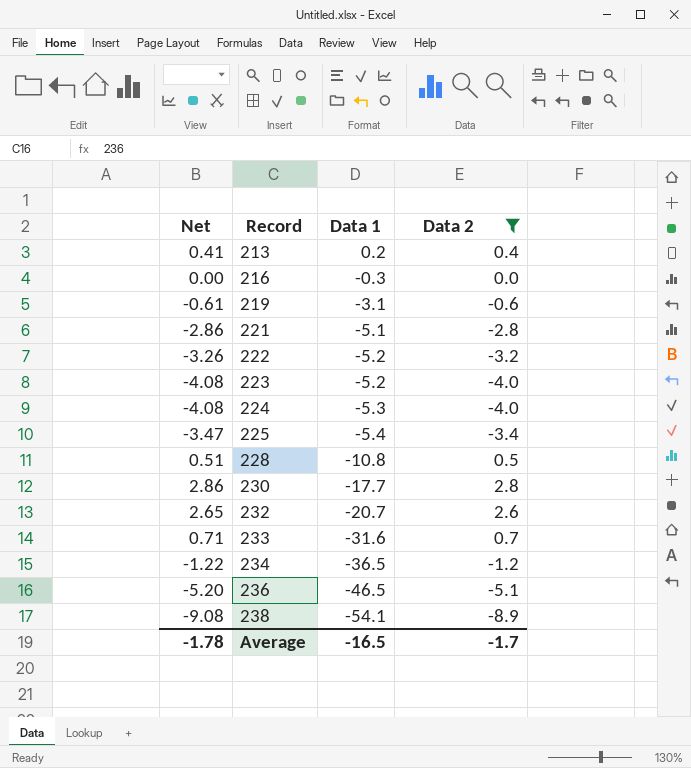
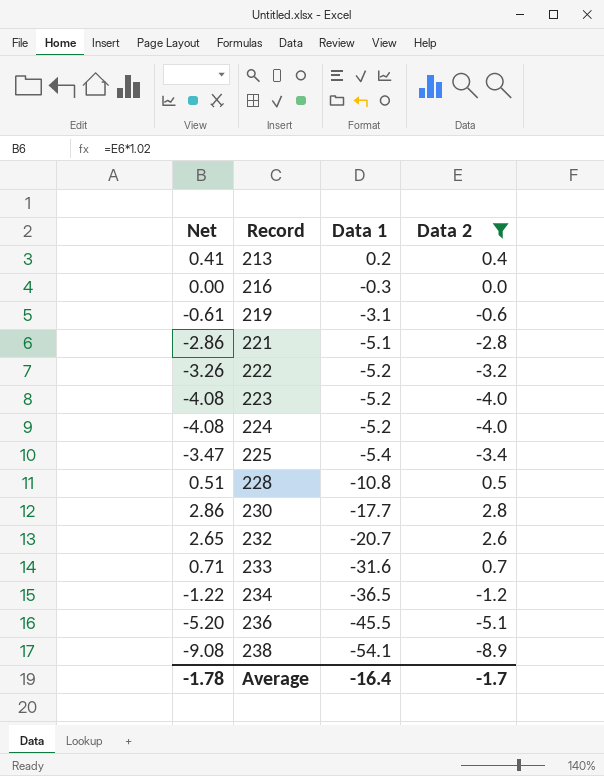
224 | Data 1: -5.3 -> -5.2
236 | Data 1: -46.5 -> -45.5
Average | Data 1: -16.5 -> -16.4

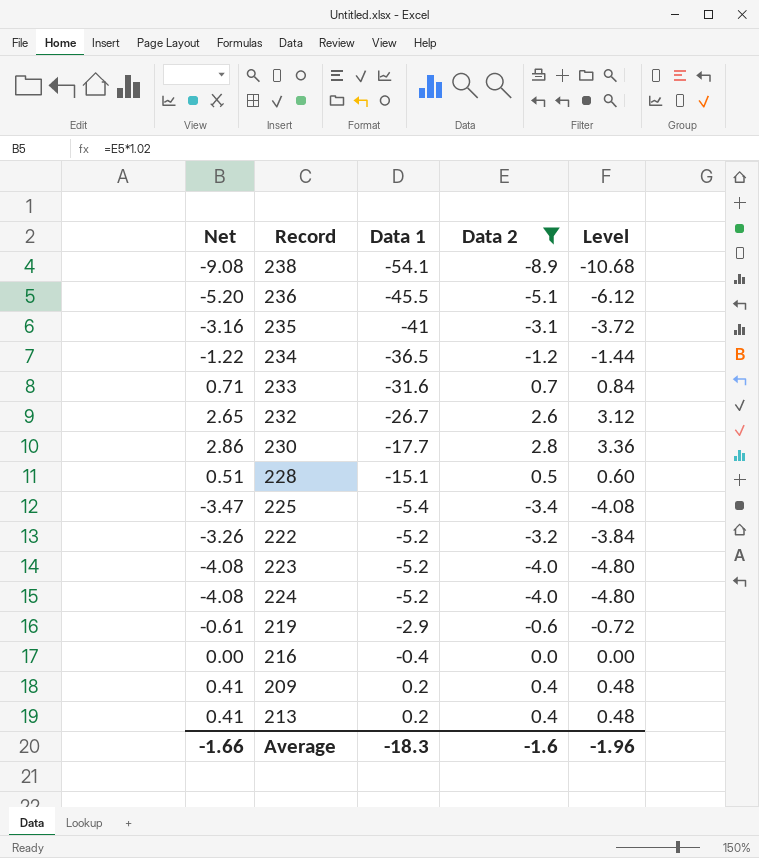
row order: Record ascending -> Data 1 ascending
column Level | formula: none -> [Data 2] * 1.2
row 221: -2.86 | -5.1 | -2.8 -> none
row 235: none -> -3.16 | -41 | -3.1 | -3.72
232 | Data 1: -20.7 -> -26.7
228 | Data 1: -10.8 -> -15.1
219 | Data 1: -3.1 -> -2.9
216 | Data 1: -0.3 -> -0.4
row 209: none -> 0.41 | 0.2 | 0.4 | 0.48
Average | Net: -1.78 -> -1.66
Average | Data 1: -16.4 -> -18.3
Average | Data 2: -1.7 -> -1.6

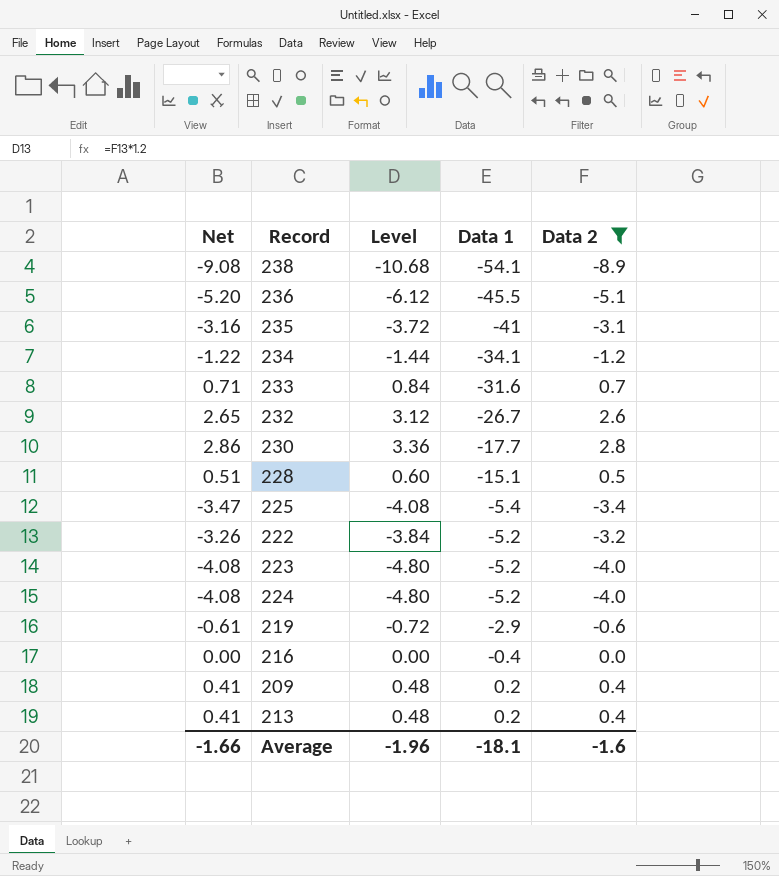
column Level | position: 5 -> 3
234 | Data 1: -36.5 -> -34.1
Average | Data 1: -18.3 -> -18.1

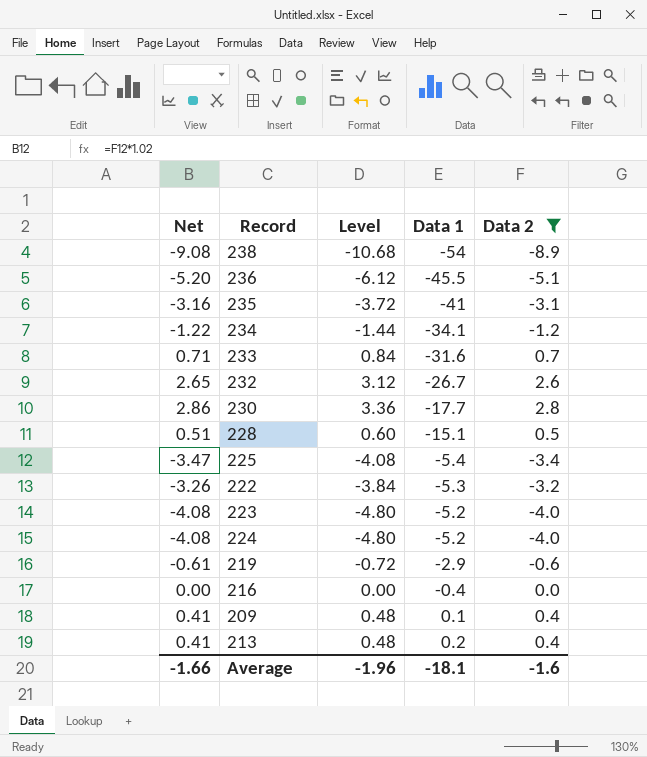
238 | Data 1: -54.1 -> -54
222 | Data 1: -5.2 -> -5.3
209 | Data 1: 0.2 -> 0.1

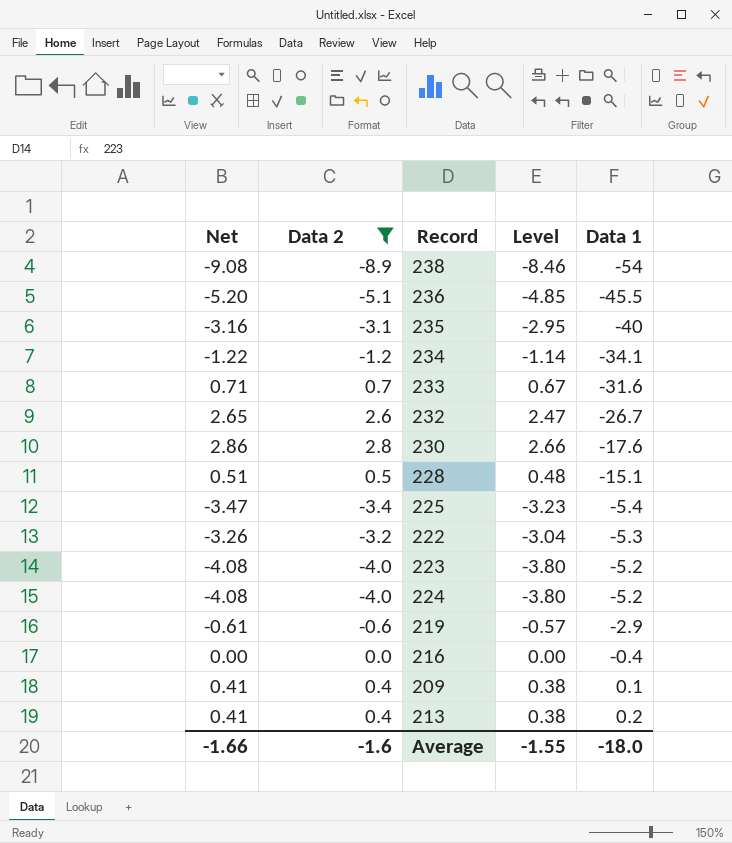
column Data 2 | position: 5 -> 2
column Level | formula: [Data 2] * 1.2 -> [Data 2] * 0.95
235 | Data 1: -41 -> -40
230 | Data 1: -17.7 -> -17.6
Average | Level: -1.96 -> -1.55
Average | Data 1: -18.1 -> -18.0

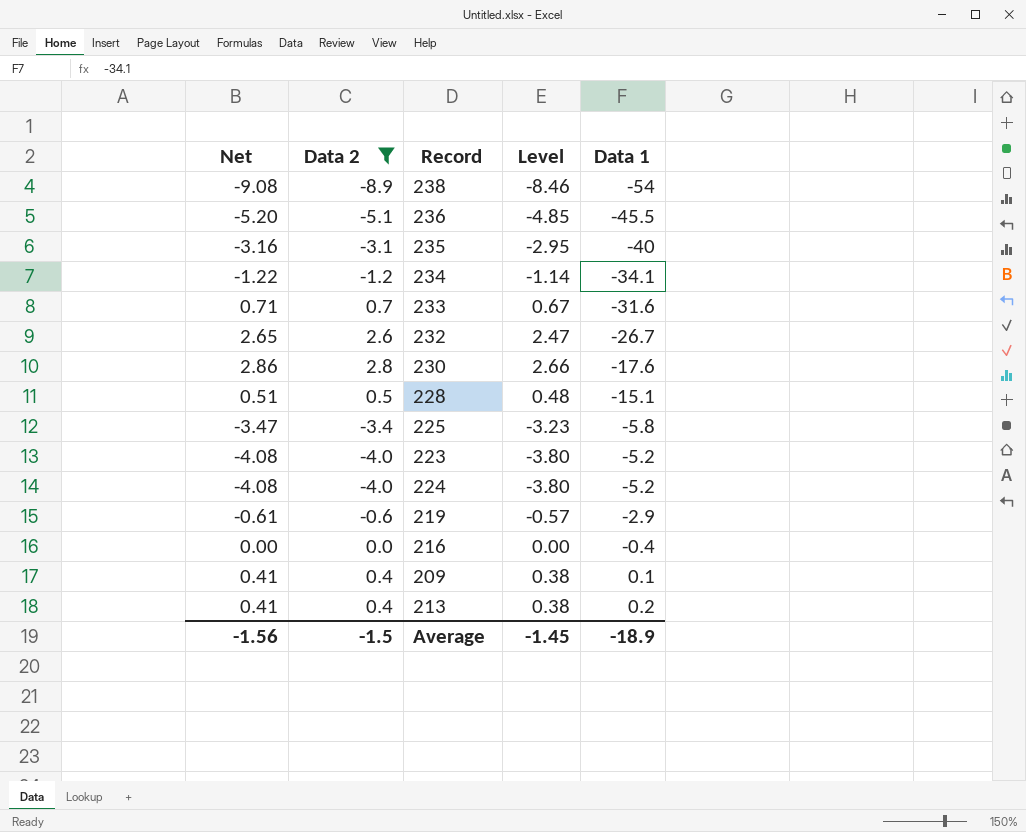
row 222: -3.26 | -3.2 | -3.04 | -5.3 -> none
225 | Data 1: -5.4 -> -5.8
Average | Net: -1.66 -> -1.56
Average | Data 2: -1.6 -> -1.5
Average | Level: -1.55 -> -1.45
Average | Data 1: -18.0 -> -18.9

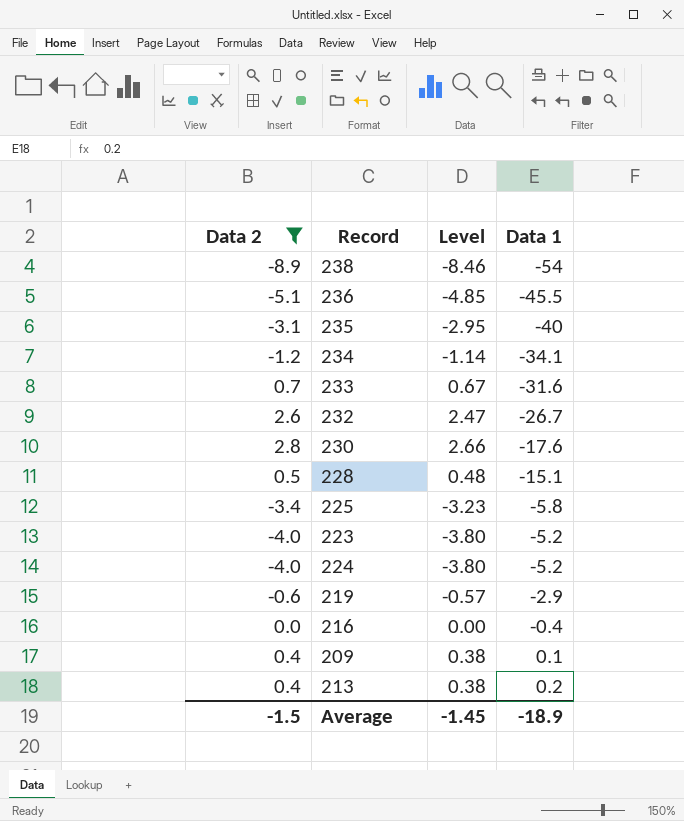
column Net | formula: [Data 2] * 1.02 -> none

